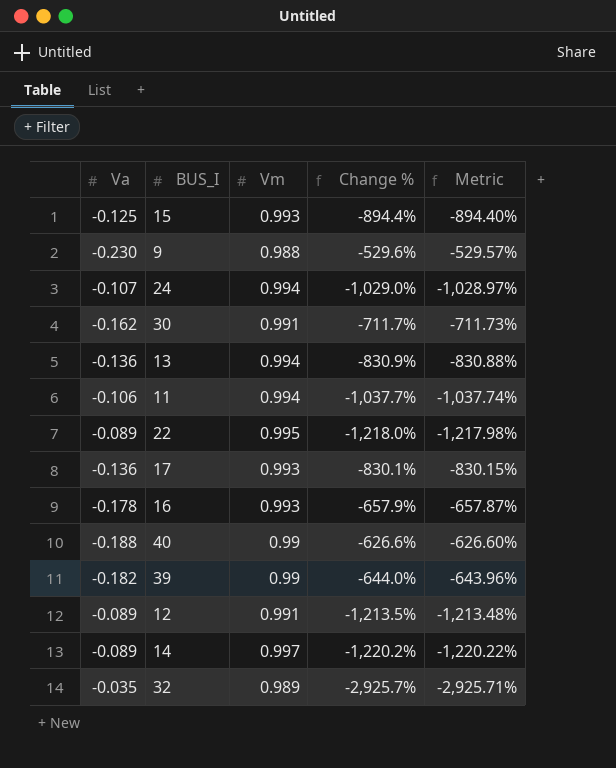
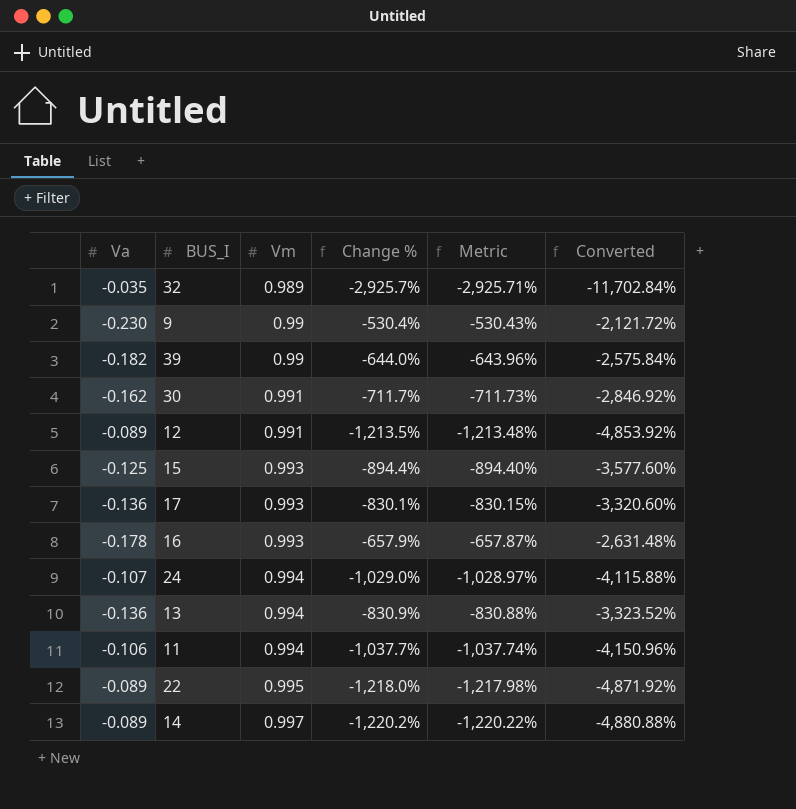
row order: none -> Vm ascending
column Converted | formula: none -> [Metric] * 4
row 40: -0.188 | 0.99 | -626.6% | -626.60% -> none
9 | Vm: 0.988 -> 0.99
9 | Change %: -529.6% -> -530.4%
9 | Metric: -529.57% -> -530.43%

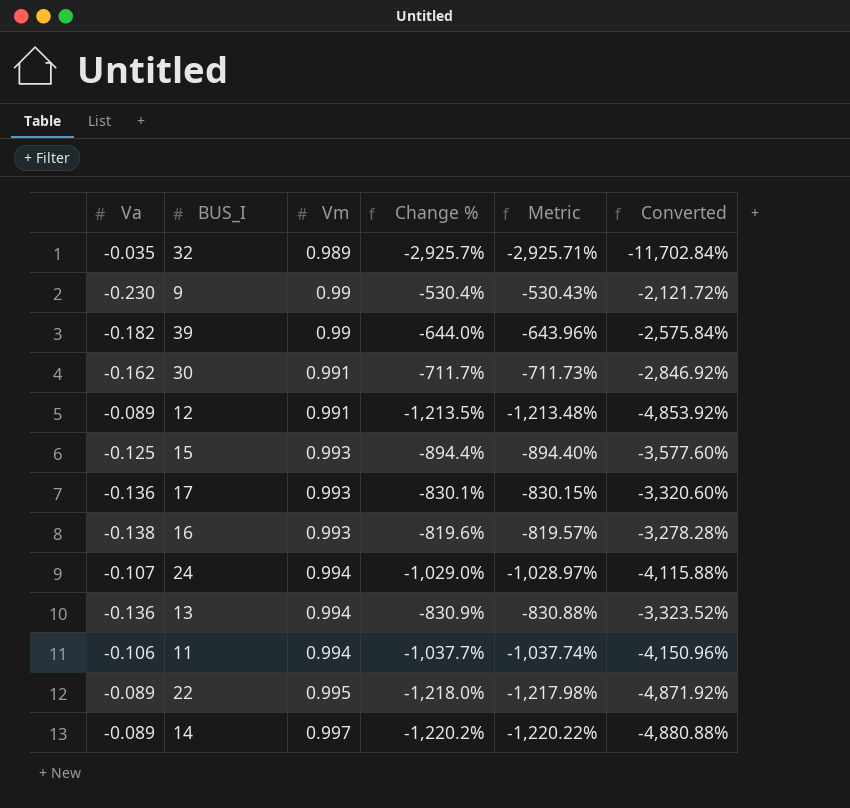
16 | Va: -0.178 -> -0.138
16 | Change %: -657.9% -> -819.6%
16 | Metric: -657.87% -> -819.57%
16 | Converted: -2,631.48% -> -3,278.28%

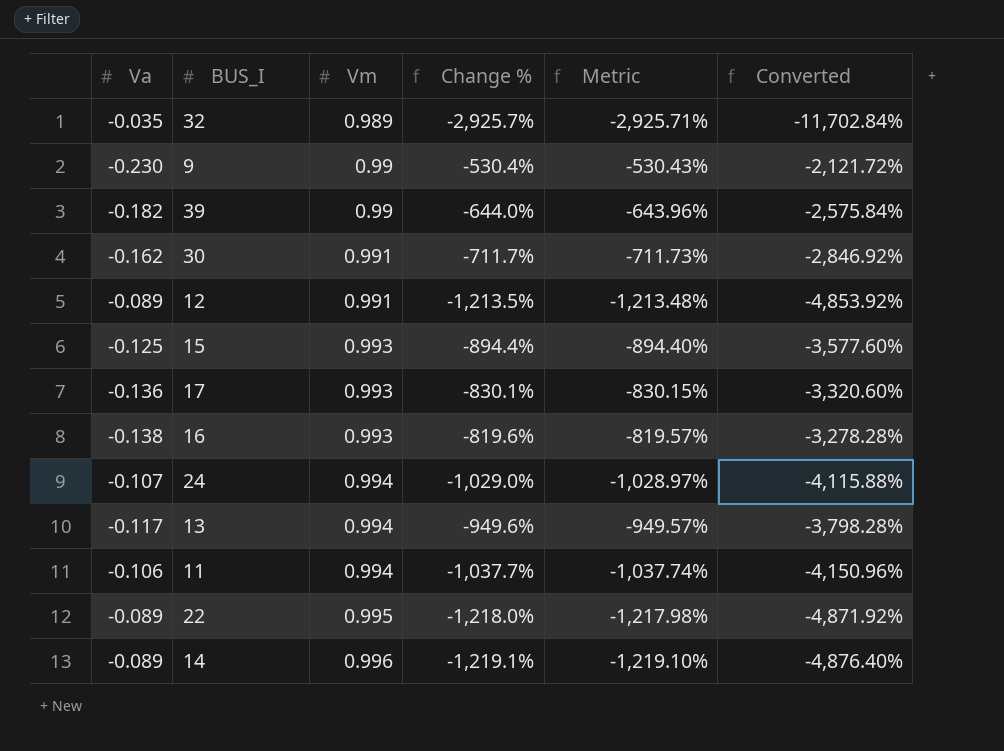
13 | Va: -0.136 -> -0.117
13 | Change %: -830.9% -> -949.6%
13 | Metric: -830.88% -> -949.57%
13 | Converted: -3,323.52% -> -3,798.28%
14 | Vm: 0.997 -> 0.996
14 | Change %: -1,220.2% -> -1,219.1%
14 | Metric: -1,220.22% -> -1,219.10%
14 | Converted: -4,880.88% -> -4,876.40%

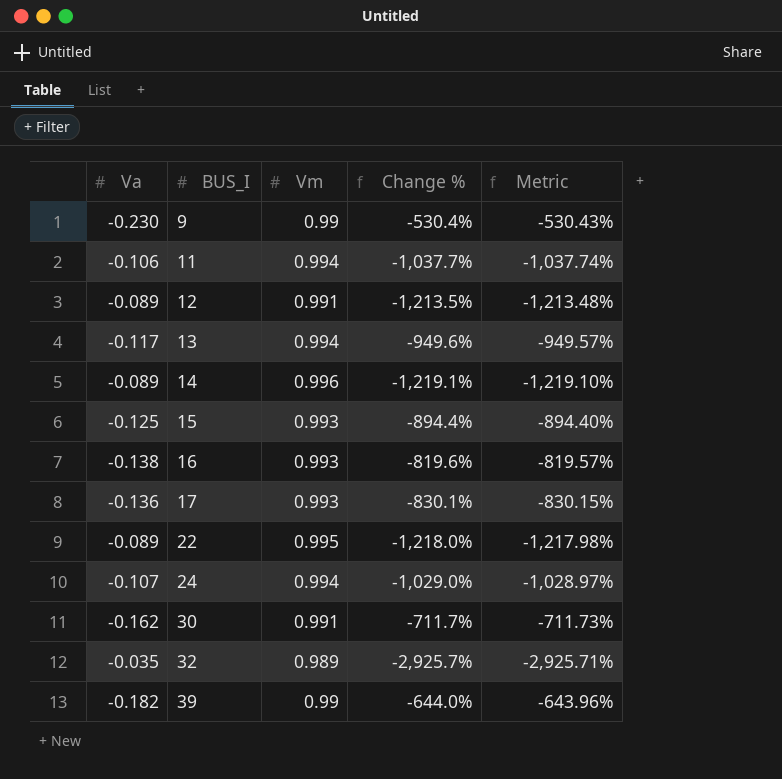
row order: Vm ascending -> BUS_I ascending
column Converted | formula: [Metric] * 4 -> none

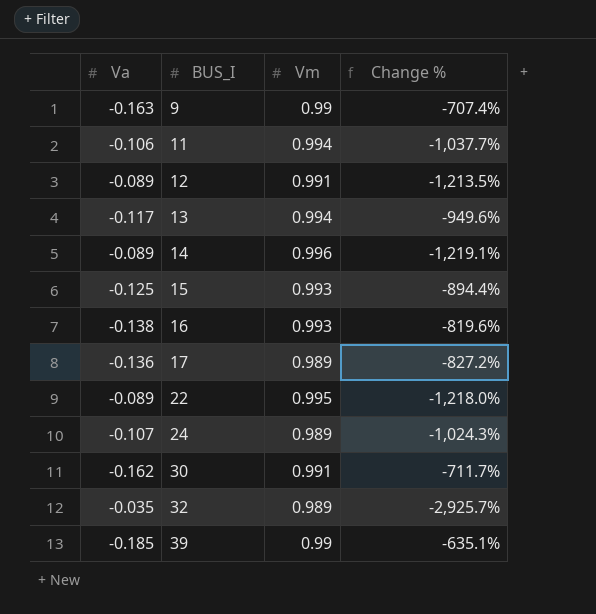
column Metric | formula: ([Vm] - [Va]) / [Va] -> none
9 | Va: -0.230 -> -0.163
9 | Change %: -530.4% -> -707.4%
17 | Vm: 0.993 -> 0.989
17 | Change %: -830.1% -> -827.2%
24 | Vm: 0.994 -> 0.989
24 | Change %: -1,029.0% -> -1,024.3%
39 | Va: -0.182 -> -0.185
39 | Change %: -644.0% -> -635.1%

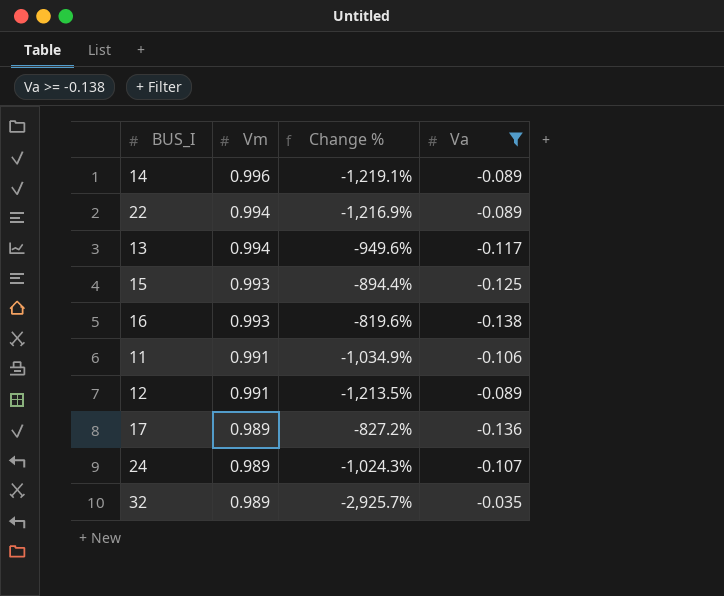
filter: none -> Va >= -0.138
row order: BUS_I ascending -> Vm descending
column Va | position: 1 -> 4
22 | Vm: 0.995 -> 0.994
22 | Change %: -1,218.0% -> -1,216.9%
11 | Vm: 0.994 -> 0.991
11 | Change %: -1,037.7% -> -1,034.9%

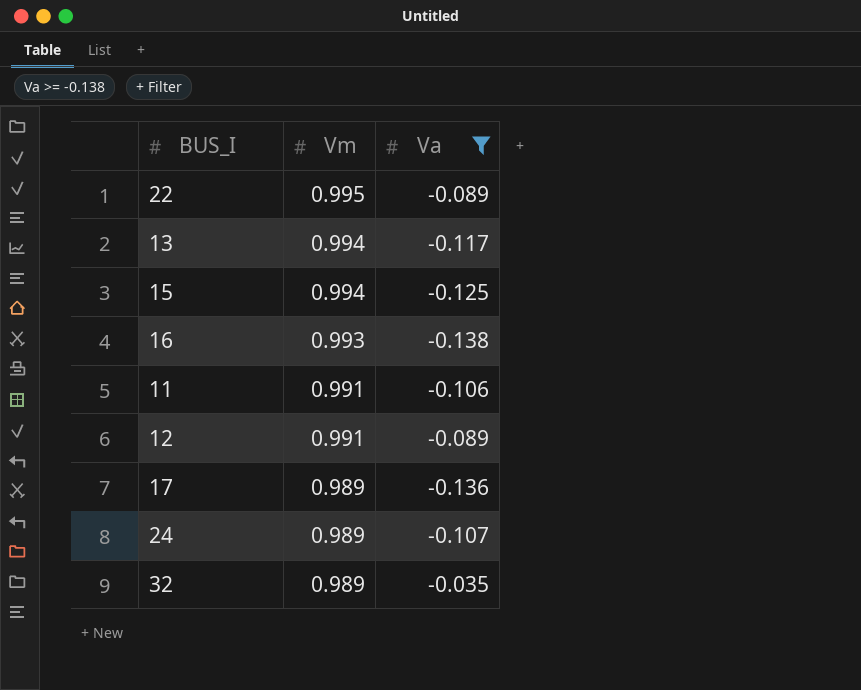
column Change % | formula: ([Vm] - [Va]) / [Va] -> none
row 14: 0.996 | -1,219.1% | -0.089 -> none
22 | Vm: 0.994 -> 0.995
15 | Vm: 0.993 -> 0.994

